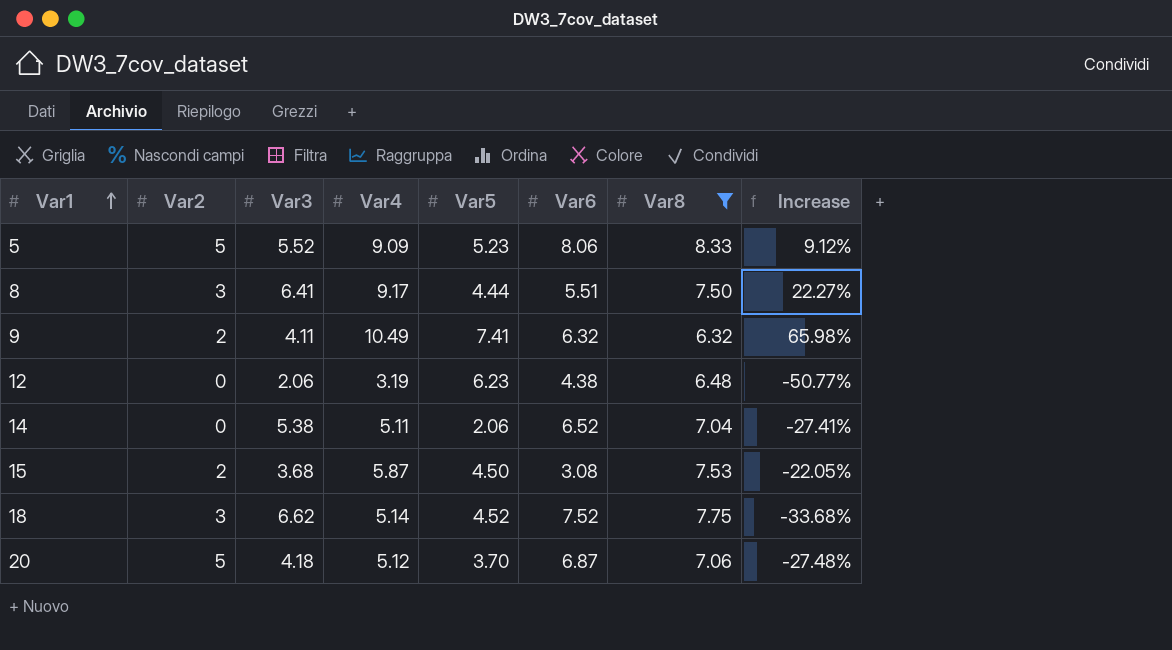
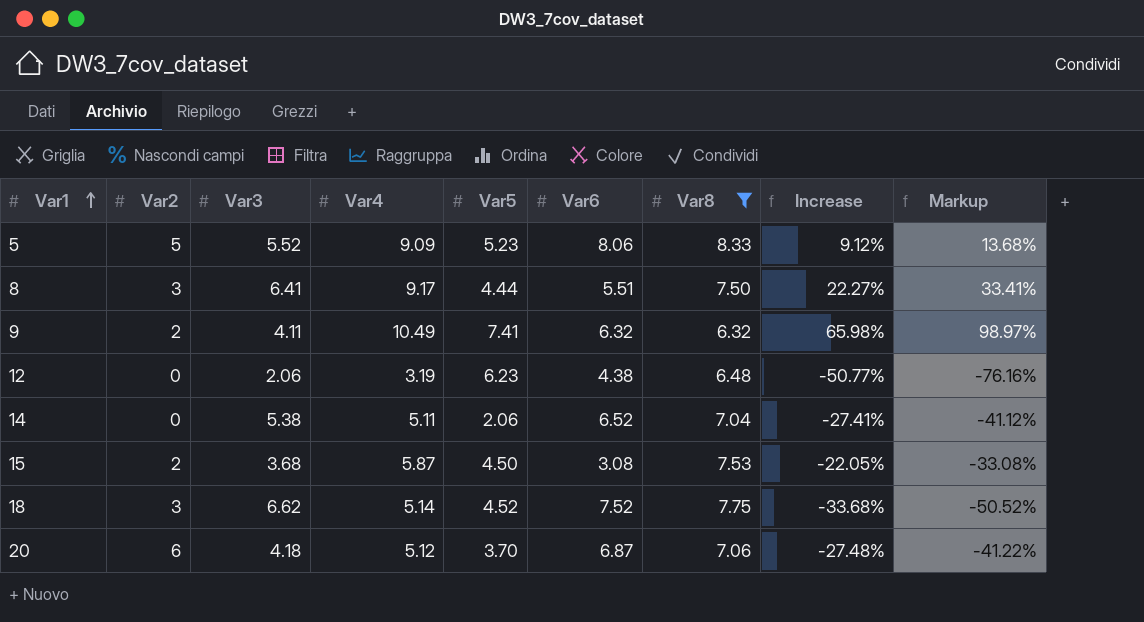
column Markup | formula: none -> [Increase] * 1.5
20 | Var2: 5 -> 6

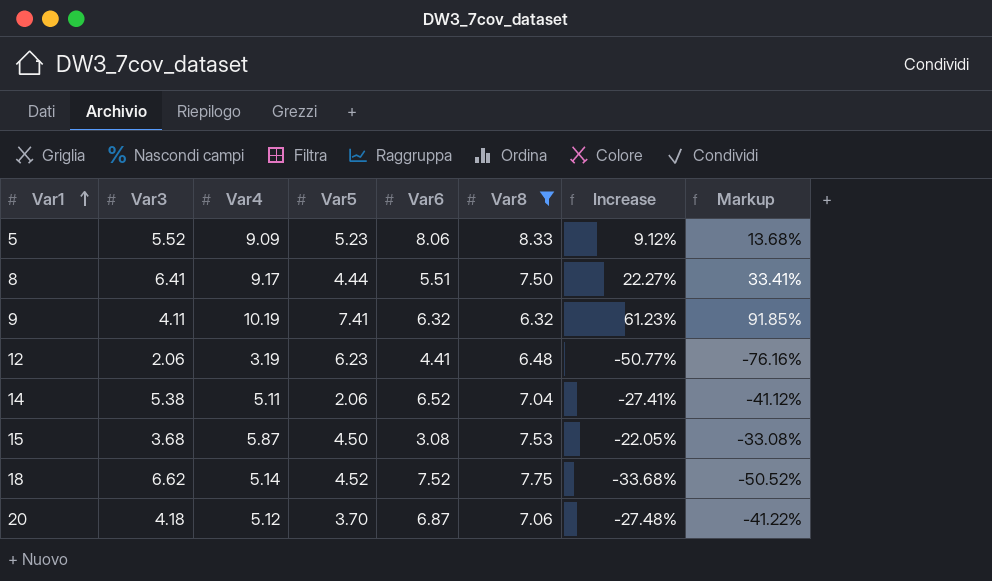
column Var2 | position: 2 -> none
9 | Var4: 10.49 -> 10.19
9 | Increase: 65.98% -> 61.23%
9 | Markup: 98.97% -> 91.85%
12 | Var6: 4.38 -> 4.41

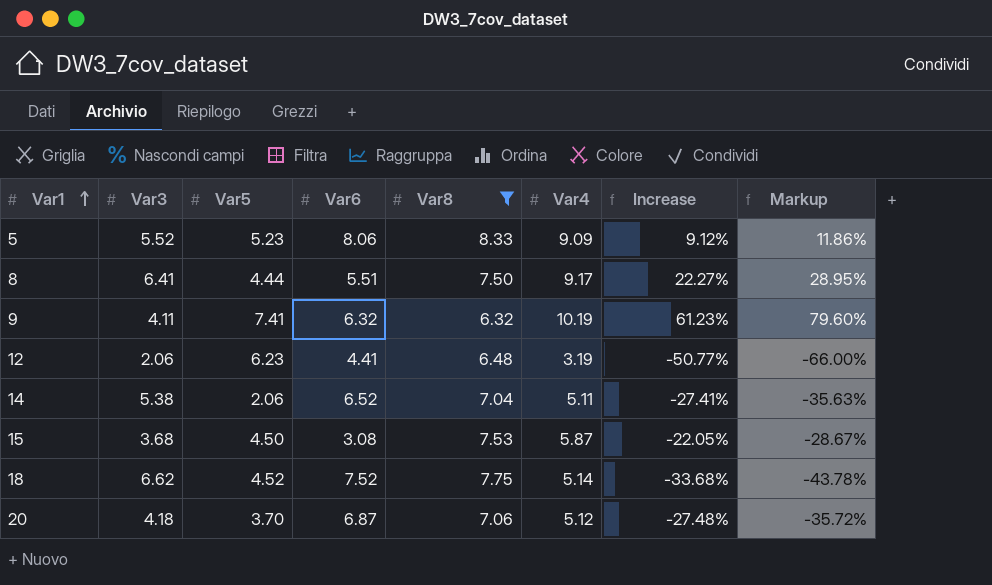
column Var4 | position: 3 -> 6
column Markup | formula: [Increase] * 1.5 -> [Increase] * 1.3

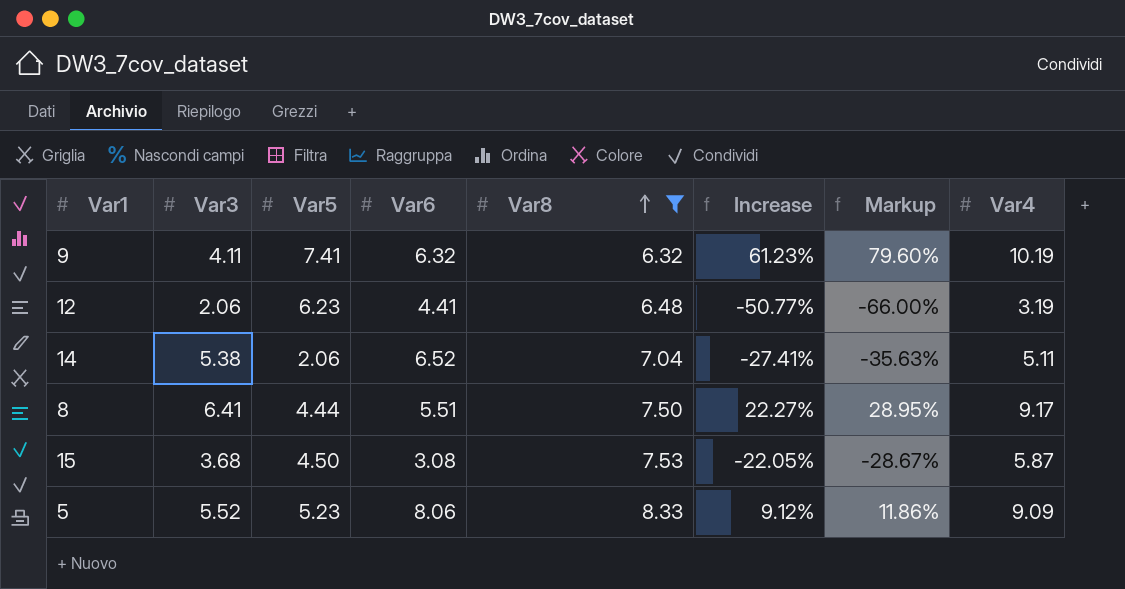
row order: Var1 ascending -> Var8 ascending
column Var4 | position: 6 -> 8
row 18: 6.62 | 4.52 | 7.52 | 7.75 | 5.14 | -33.68% | -43.78% -> none
row 20: 4.18 | 3.70 | 6.87 | 7.06 | 5.12 | -27.48% | -35.72% -> none

